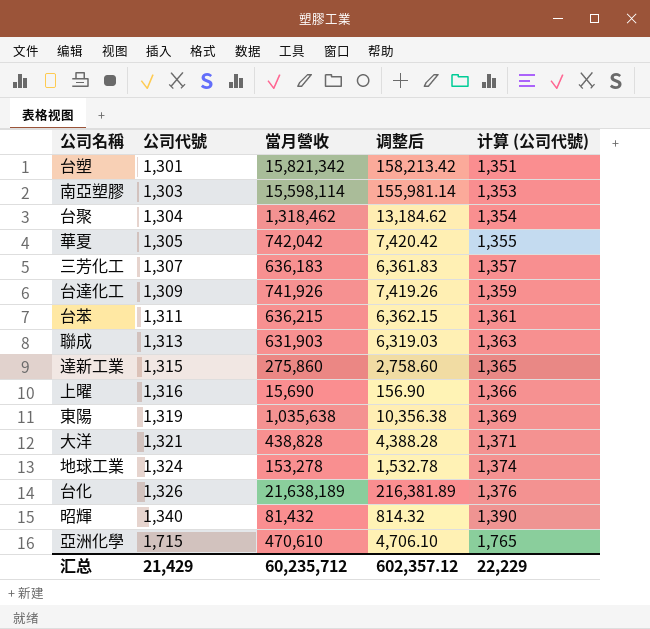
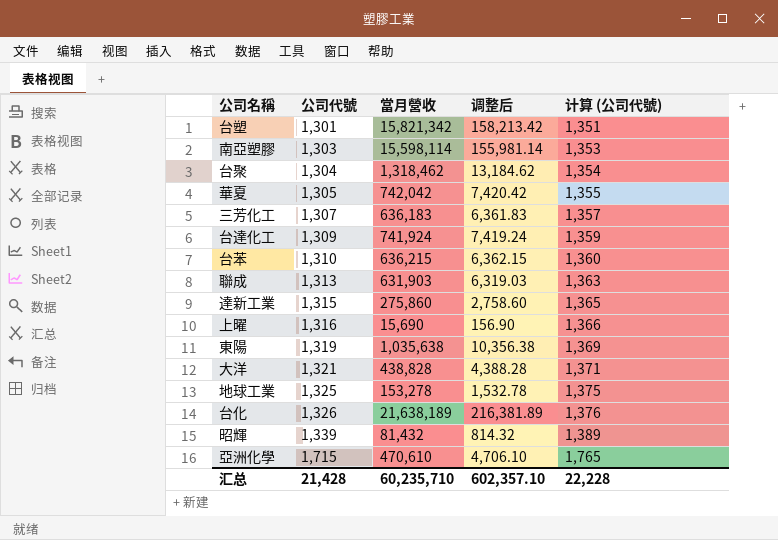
台達化工 | 當月營收: 741,926 -> 741,924
台達化工 | 调整后: 7,419.26 -> 7,419.24
台苯 | 公司代號: 1,311 -> 1,310
台苯 | 计算 (公司代號): 1,361 -> 1,360
地球工業 | 公司代號: 1,324 -> 1,325
地球工業 | 计算 (公司代號): 1,374 -> 1,375
昭輝 | 公司代號: 1,340 -> 1,339
昭輝 | 计算 (公司代號): 1,390 -> 1,389
汇总 | 公司代號: 21,429 -> 21,428
汇总 | 當月營收: 60,235,712 -> 60,235,710
汇总 | 调整后: 602,357.12 -> 602,357.10
汇总 | 计算 (公司代號): 22,229 -> 22,228

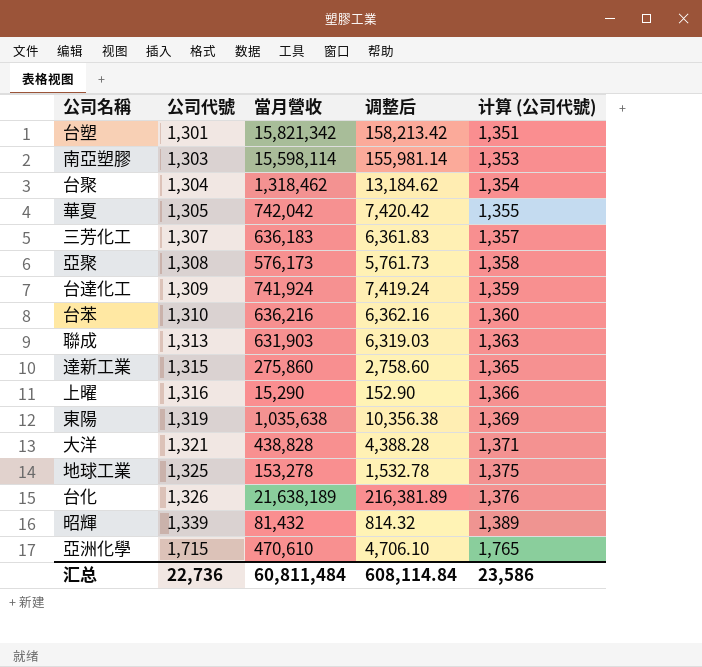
row 亞聚: none -> 1,308 | 576,173 | 5,761.73 | 1,358
台苯 | 當月營收: 636,215 -> 636,216
台苯 | 调整后: 6,362.15 -> 6,362.16
上曜 | 當月營收: 15,690 -> 15,290
上曜 | 调整后: 156.90 -> 152.90
汇总 | 公司代號: 21,428 -> 22,736
汇总 | 當月營收: 60,235,710 -> 60,811,484
汇总 | 调整后: 602,357.10 -> 608,114.84
汇总 | 计算 (公司代號): 22,228 -> 23,586

